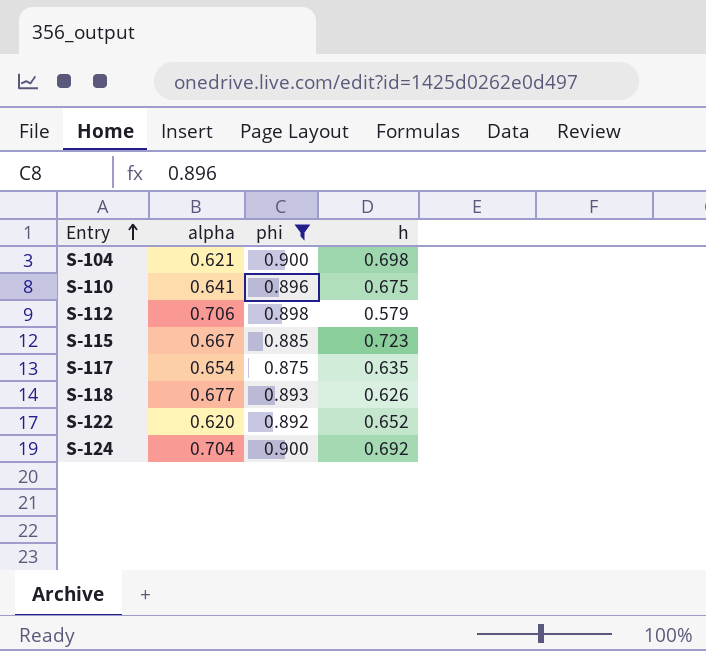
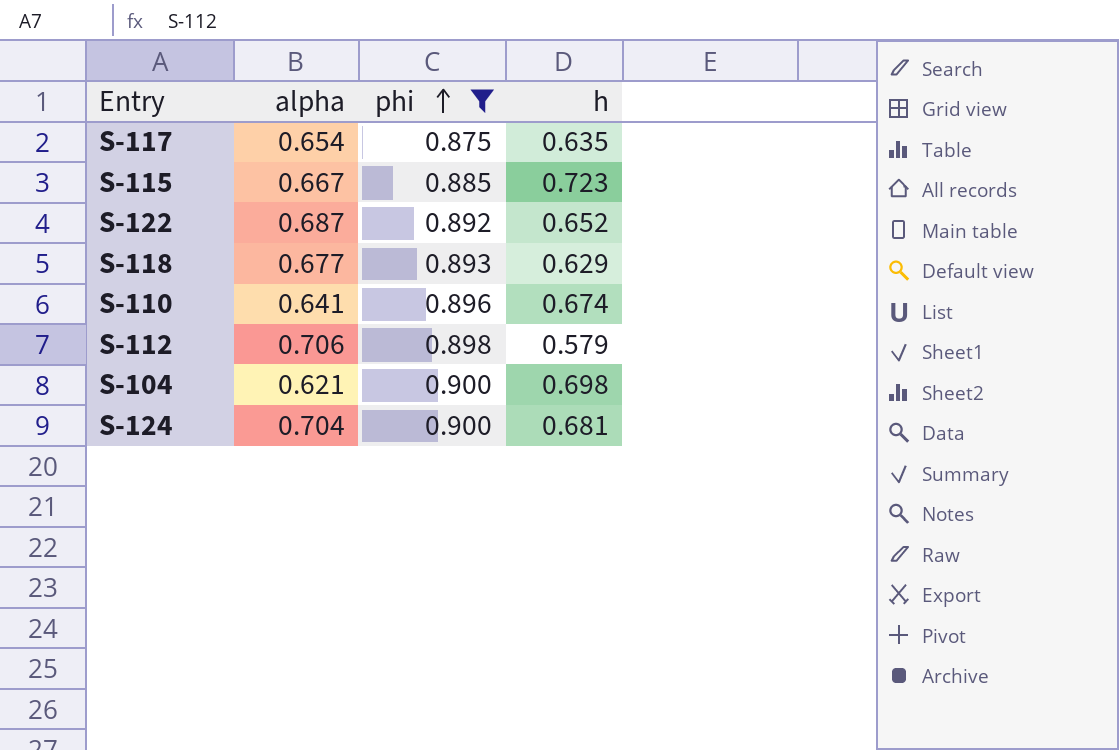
row order: Entry ascending -> phi ascending
S-122 | alpha: 0.620 -> 0.687
S-118 | h: 0.626 -> 0.629
S-110 | h: 0.675 -> 0.674
S-124 | h: 0.692 -> 0.681

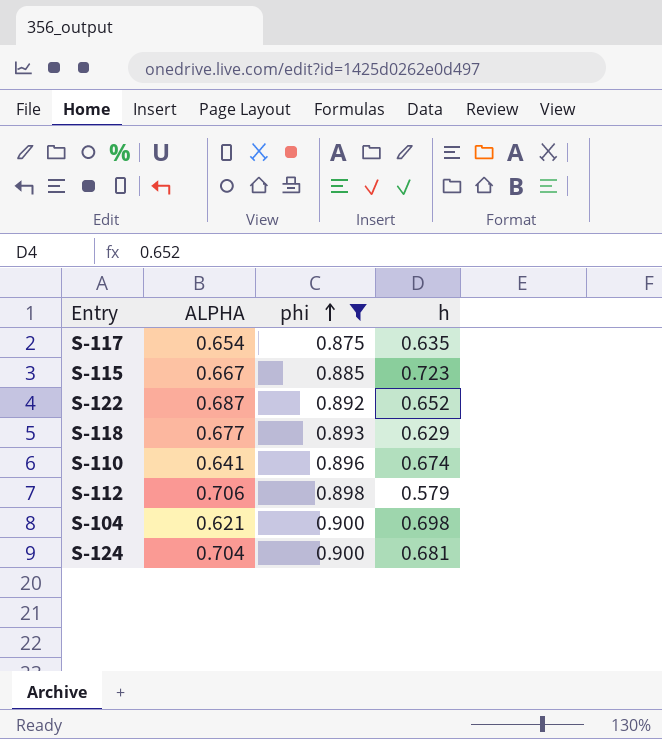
column name: alpha -> ALPHA

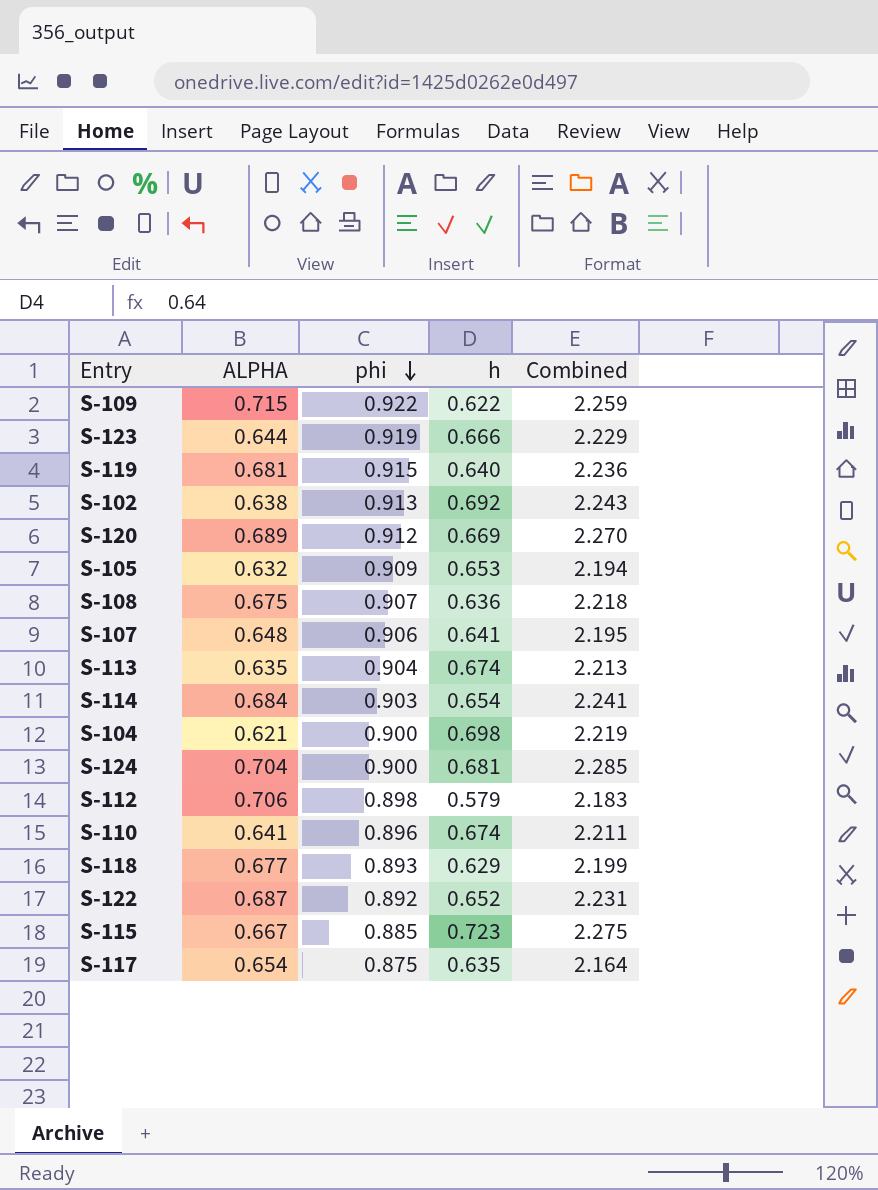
filter: phi <= 0.900 -> none
row order: phi ascending -> phi descending
column Combined | formula: none -> [ALPHA] + [phi] + [h]

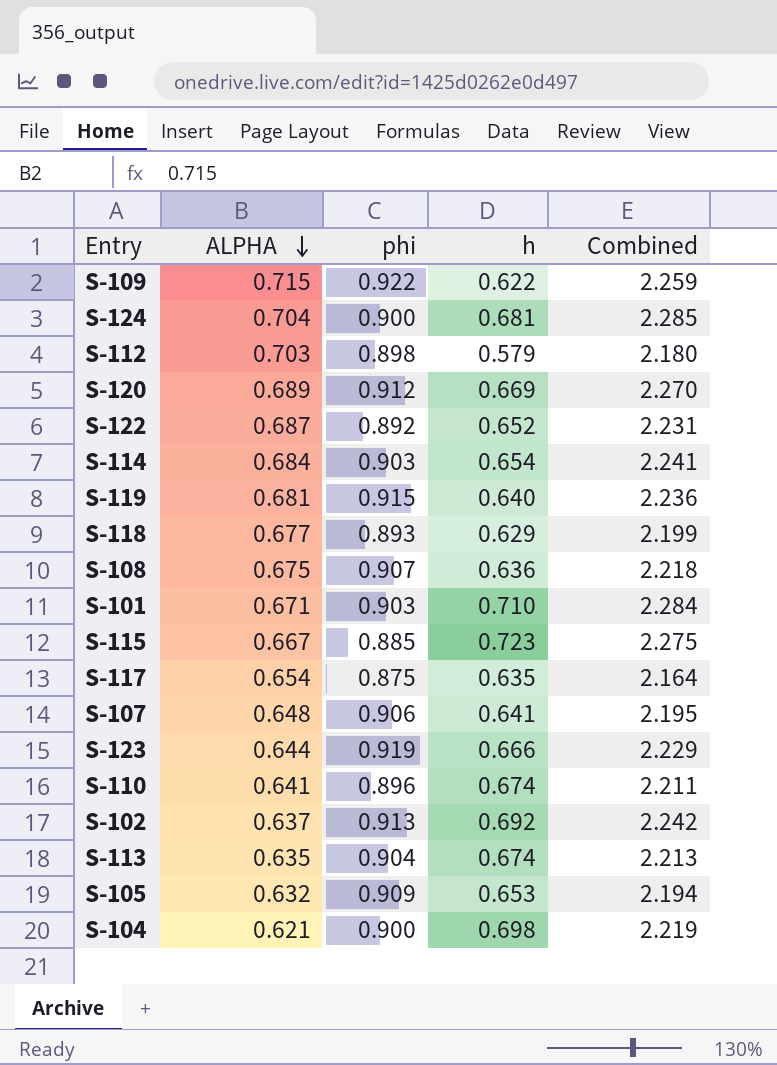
row order: phi descending -> ALPHA descending
S-112 | ALPHA: 0.706 -> 0.703
S-112 | Combined: 2.183 -> 2.180
row S-101: none -> 0.671 | 0.903 | 0.710 | 2.284
S-102 | ALPHA: 0.638 -> 0.637
S-102 | Combined: 2.243 -> 2.242

